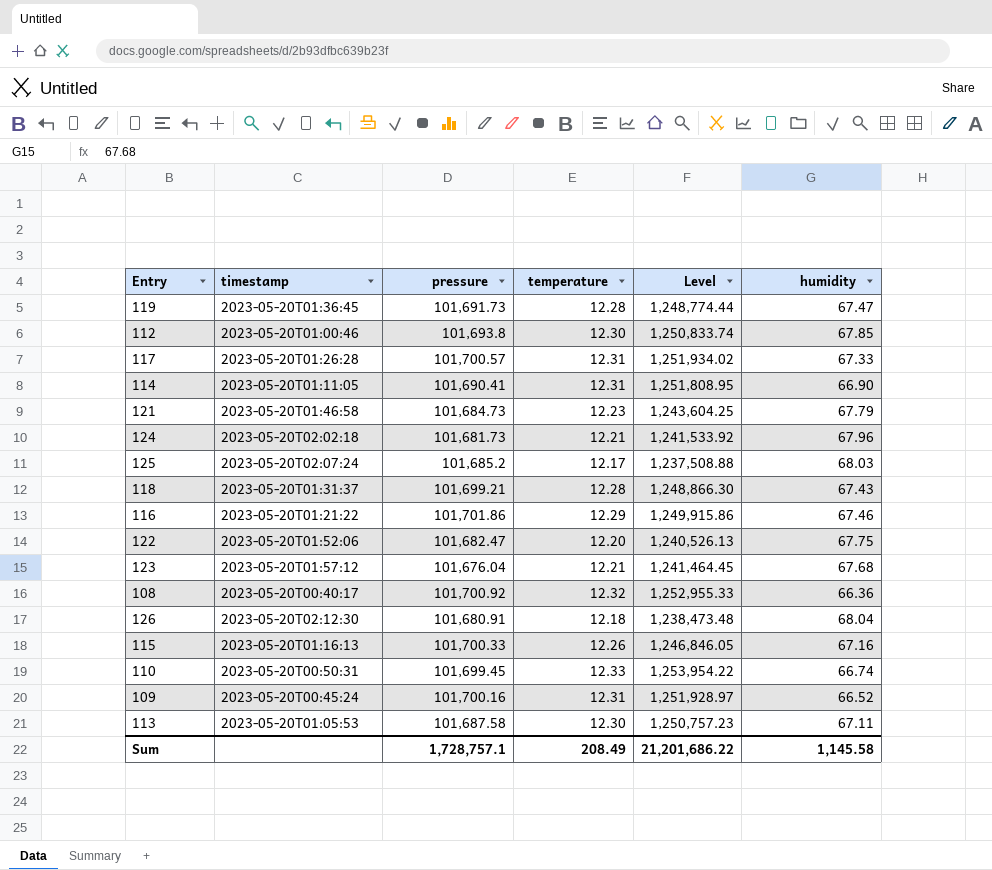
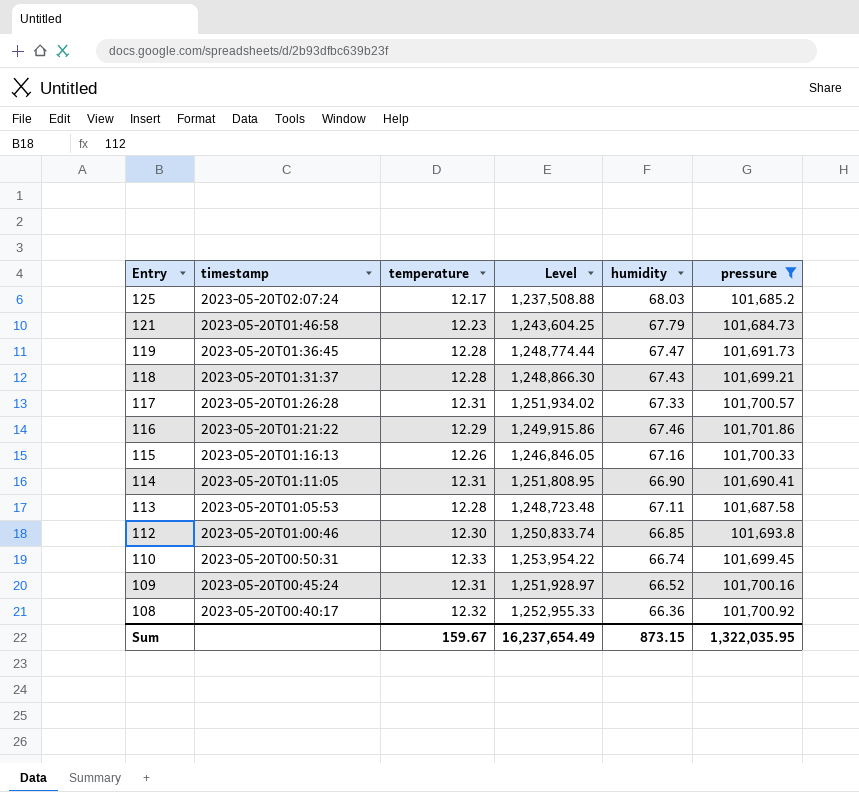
filter: none -> pressure >= 101,684.73
row order: none -> Entry descending
column pressure | position: 3 -> 6
113 | temperature: 12.30 -> 12.28
113 | Level: 1,250,757.23 -> 1,248,723.48
112 | humidity: 67.85 -> 66.85
Sum | temperature: 208.49 -> 159.67
Sum | Level: 21,201,686.22 -> 16,237,654.49
Sum | humidity: 1,145.58 -> 873.15
Sum | pressure: 1,728,757.1 -> 1,322,035.95

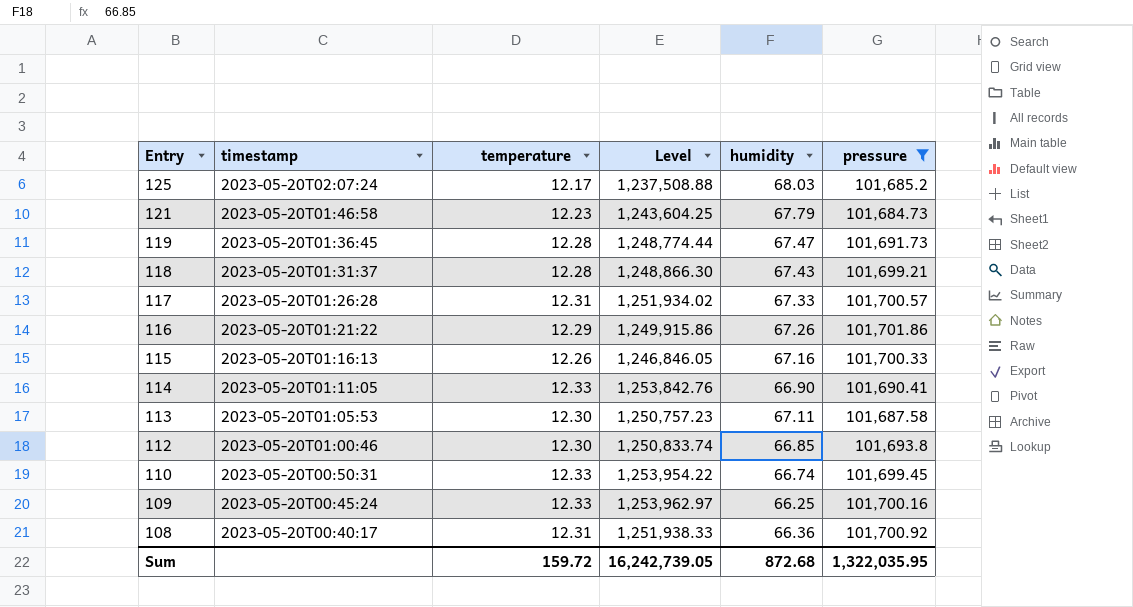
116 | humidity: 67.46 -> 67.26
114 | temperature: 12.31 -> 12.33
114 | Level: 1,251,808.95 -> 1,253,842.76
113 | temperature: 12.28 -> 12.30
113 | Level: 1,248,723.48 -> 1,250,757.23
109 | temperature: 12.31 -> 12.33
109 | Level: 1,251,928.97 -> 1,253,962.97
109 | humidity: 66.52 -> 66.25
108 | temperature: 12.32 -> 12.31
108 | Level: 1,252,955.33 -> 1,251,938.33
Sum | temperature: 159.67 -> 159.72
Sum | Level: 16,237,654.49 -> 16,242,739.05
Sum | humidity: 873.15 -> 872.68

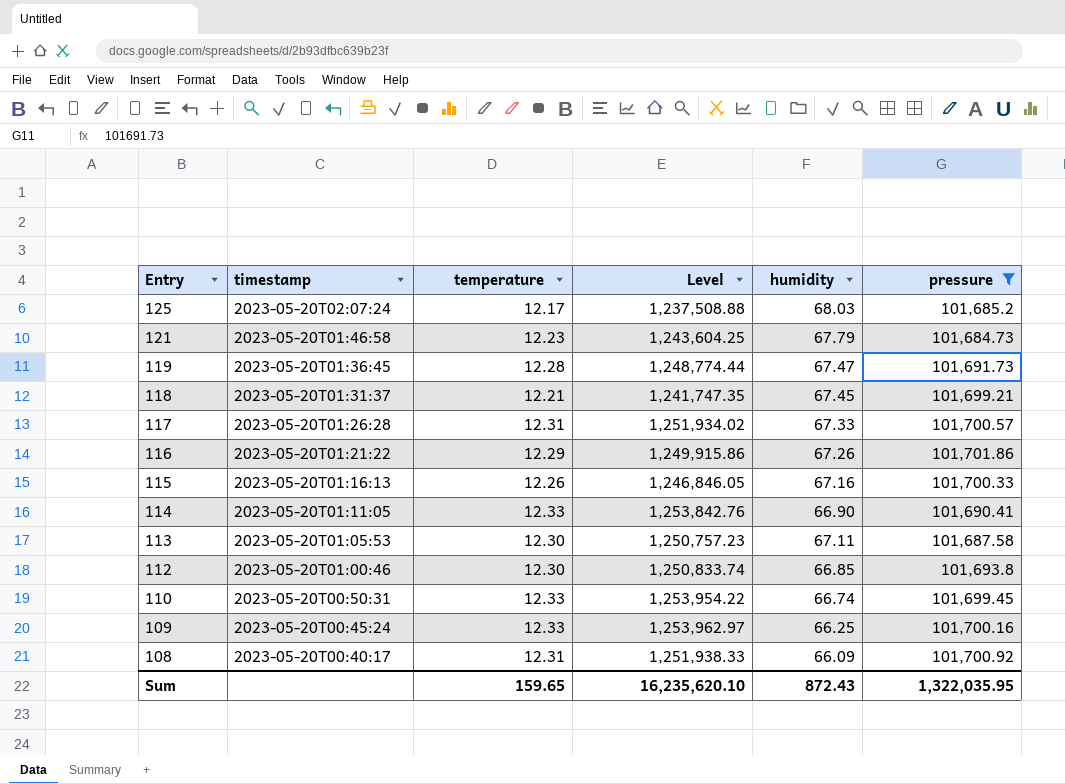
118 | temperature: 12.28 -> 12.21
118 | Level: 1,248,866.30 -> 1,241,747.35
118 | humidity: 67.43 -> 67.45
108 | humidity: 66.36 -> 66.09
Sum | temperature: 159.72 -> 159.65
Sum | Level: 16,242,739.05 -> 16,235,620.10
Sum | humidity: 872.68 -> 872.43

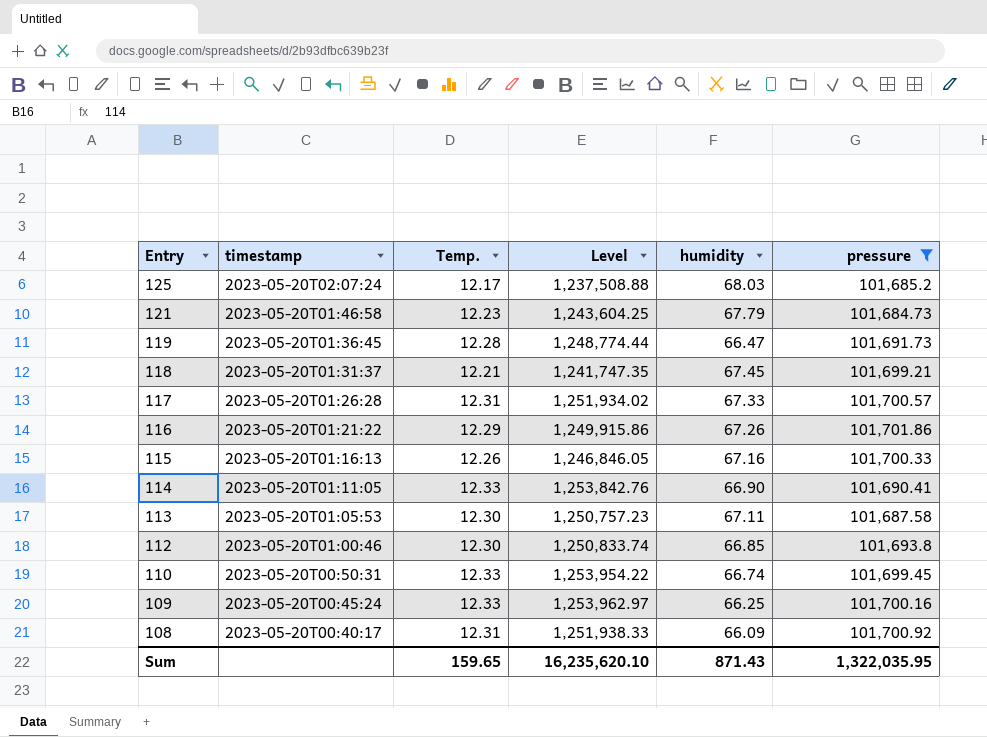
column name: temperature -> Temp.
119 | humidity: 67.47 -> 66.47
Sum | humidity: 872.43 -> 871.43

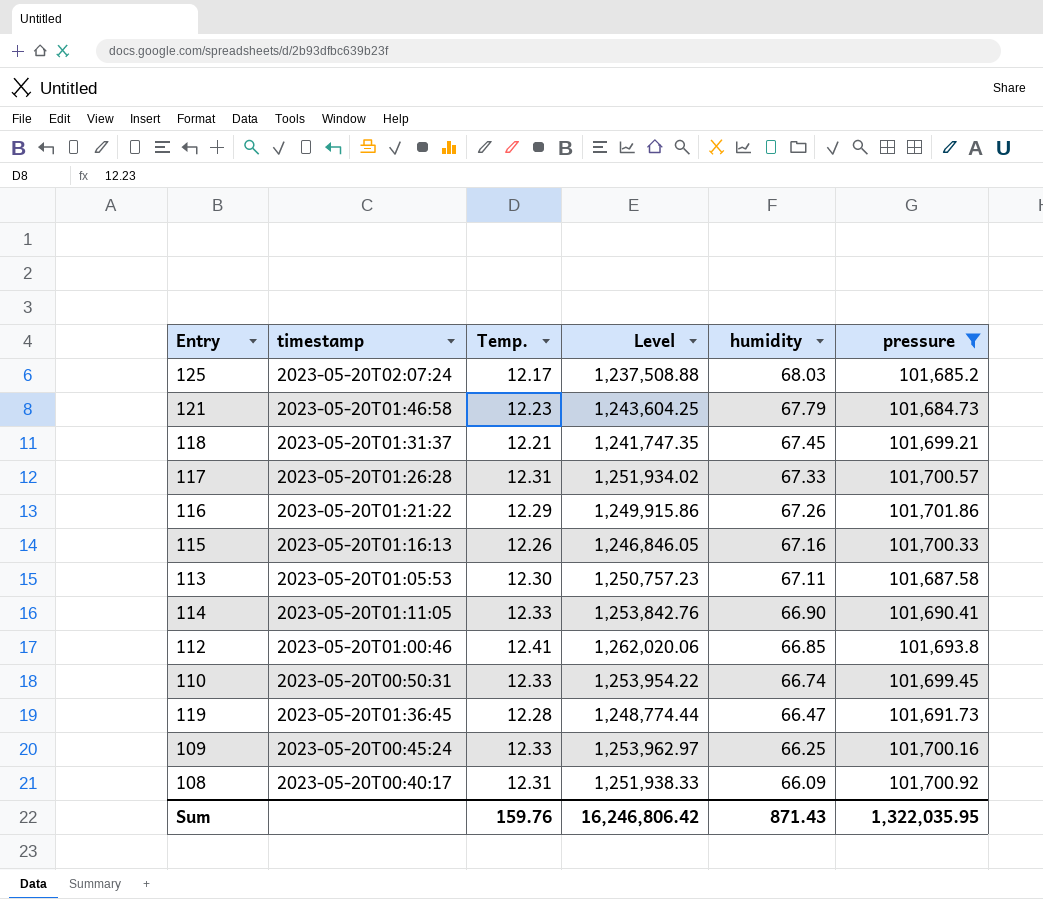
row order: Entry descending -> humidity descending
112 | Temp.: 12.30 -> 12.41
112 | Level: 1,250,833.74 -> 1,262,020.06
Sum | Temp.: 159.65 -> 159.76
Sum | Level: 16,235,620.10 -> 16,246,806.42

